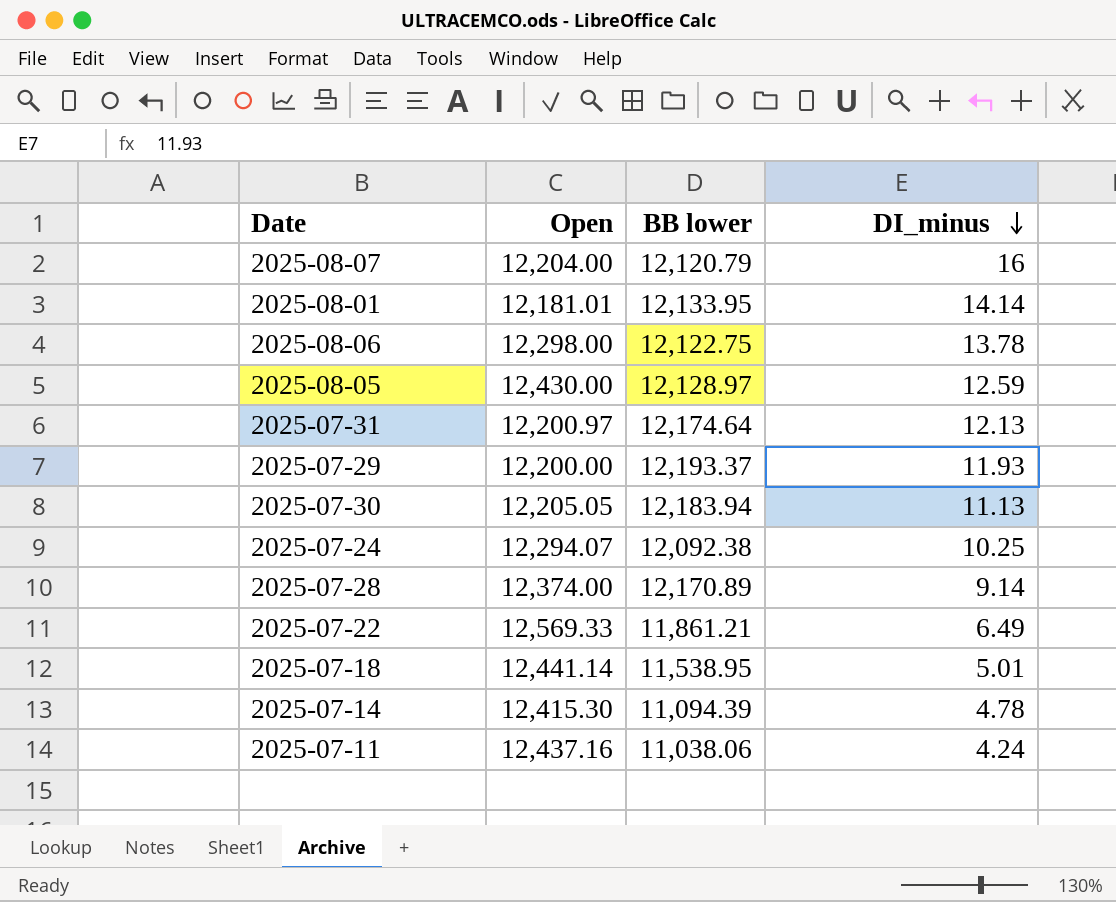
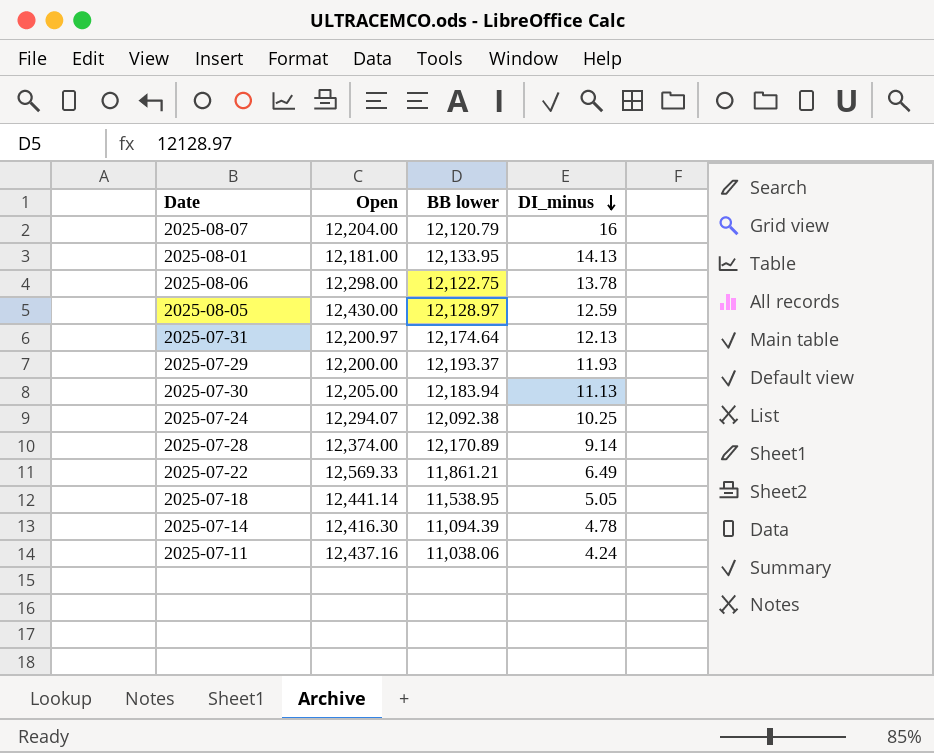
2025-08-01 | Open: 12,181.01 -> 12,181.00
2025-08-01 | DI_minus: 14.14 -> 14.13
2025-07-30 | Open: 12,205.05 -> 12,205.00
2025-07-18 | DI_minus: 5.01 -> 5.05
2025-07-14 | Open: 12,415.30 -> 12,416.30

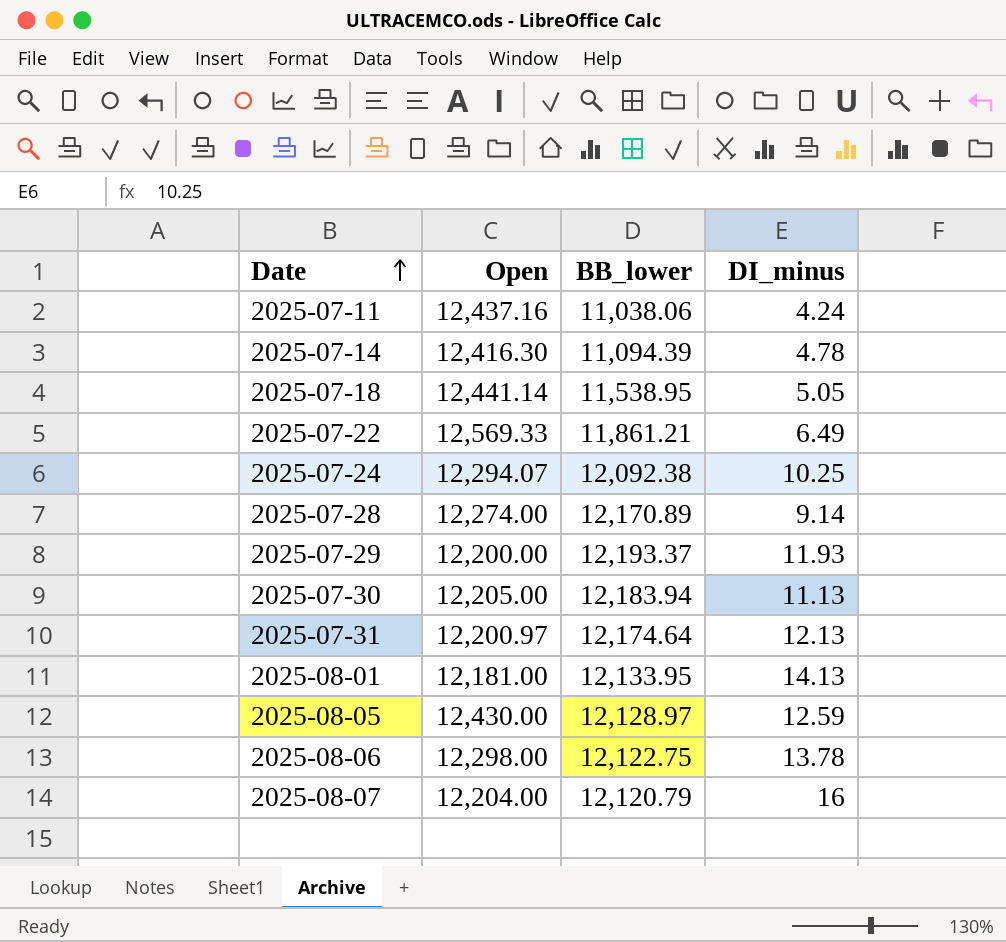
row order: DI_minus descending -> Date ascending
column name: BB lower -> BB_lower
2025-07-28 | Open: 12,374.00 -> 12,274.00

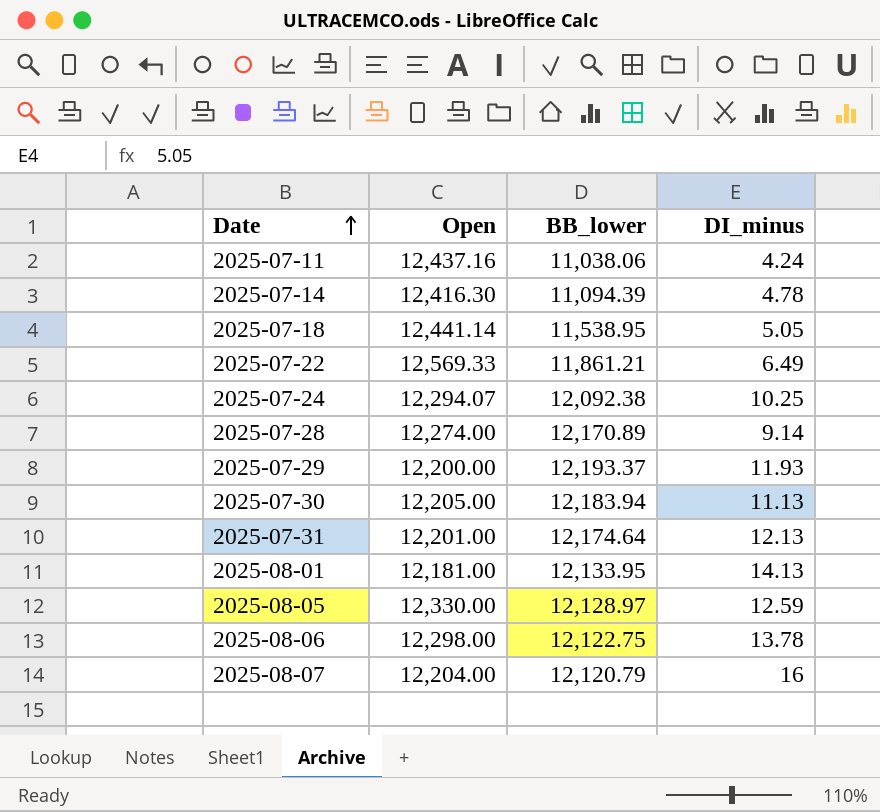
2025-07-31 | Open: 12,200.97 -> 12,201.00
2025-08-05 | Open: 12,430.00 -> 12,330.00

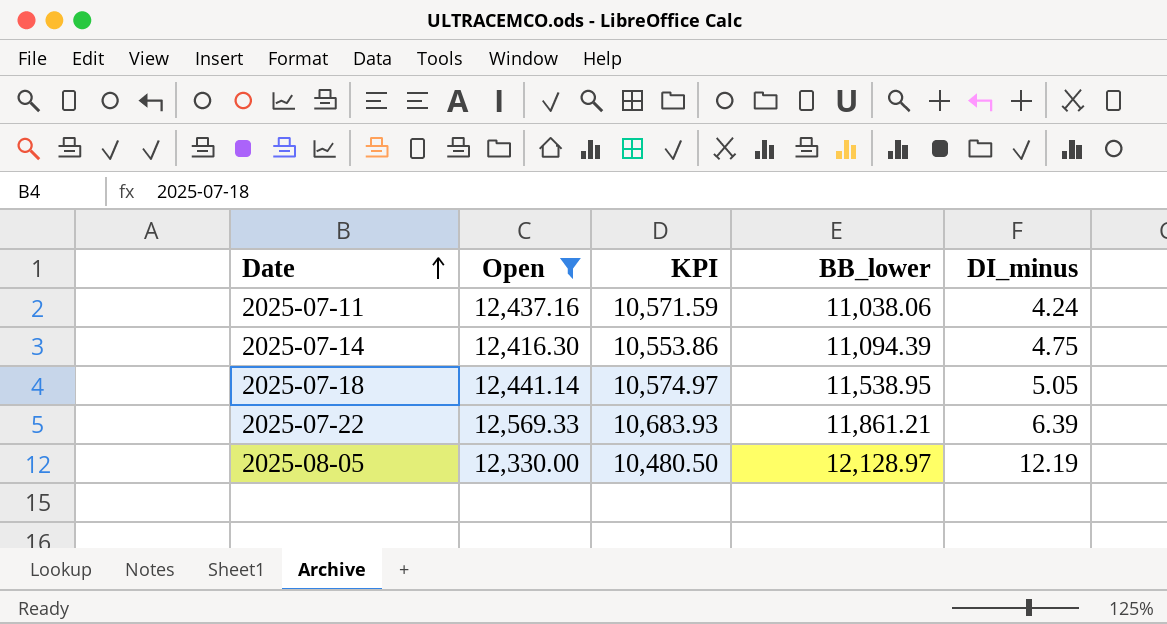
filter: none -> Open >= 12,330.00
column KPI | formula: none -> [Open] * 0.85
2025-07-14 | DI_minus: 4.78 -> 4.75
2025-07-22 | DI_minus: 6.49 -> 6.39
2025-08-05 | DI_minus: 12.59 -> 12.19

